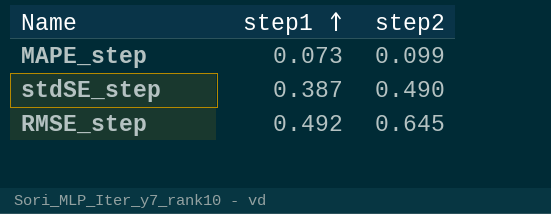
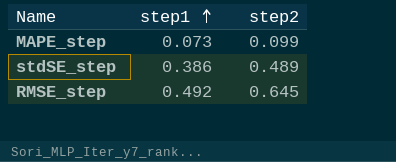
stdSE_step | step1: 0.387 -> 0.386
stdSE_step | step2: 0.490 -> 0.489

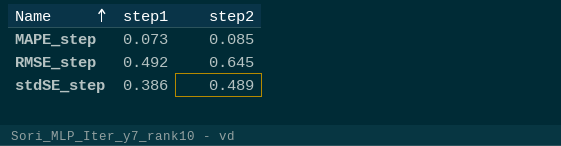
row order: step1 ascending -> Name ascending
MAPE_step | step2: 0.099 -> 0.085

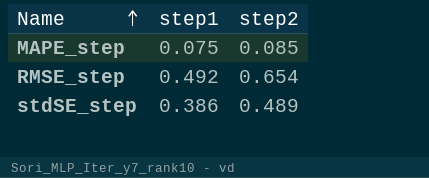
MAPE_step | step1: 0.073 -> 0.075
RMSE_step | step2: 0.645 -> 0.654

